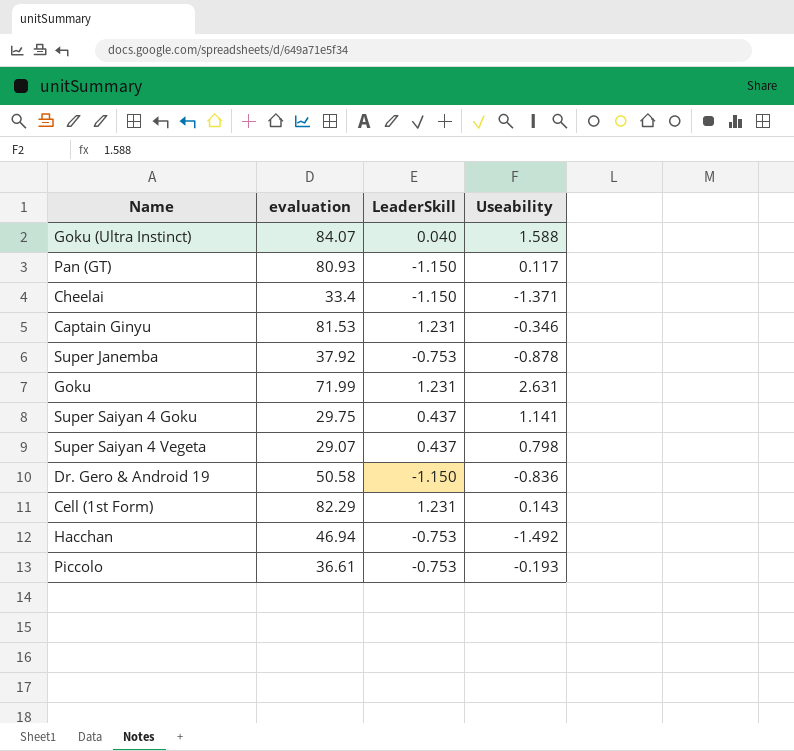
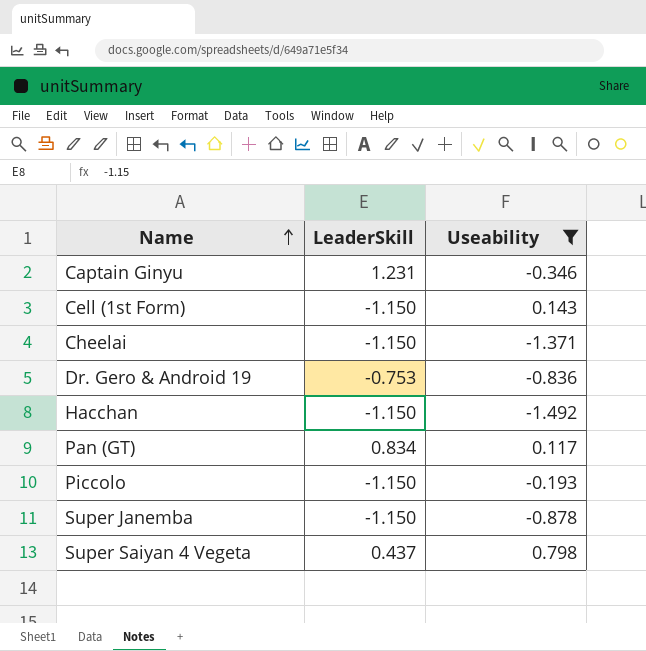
filter: none -> Useability <= 0.798
row order: none -> Name ascending
column evaluation | position: 2 -> none
Cell (1st Form) | LeaderSkill: 1.231 -> -1.150
Dr. Gero & Android 19 | LeaderSkill: -1.150 -> -0.753
Hacchan | LeaderSkill: -0.753 -> -1.150
Pan (GT) | LeaderSkill: -1.150 -> 0.834
Piccolo | LeaderSkill: -0.753 -> -1.150
Super Janemba | LeaderSkill: -0.753 -> -1.150

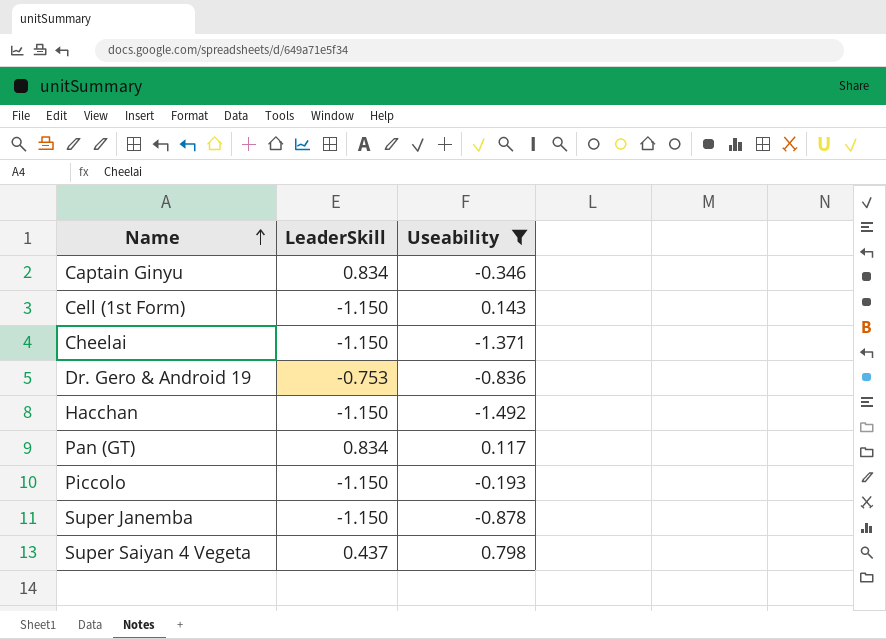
Captain Ginyu | LeaderSkill: 1.231 -> 0.834

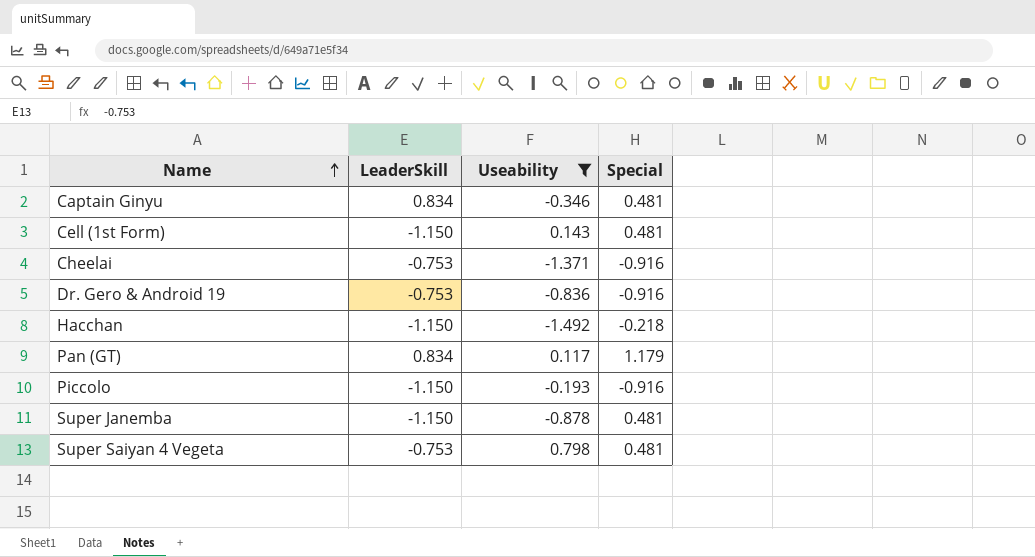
column Special | position: none -> 4
Cheelai | LeaderSkill: -1.150 -> -0.753
Super Saiyan 4 Vegeta | LeaderSkill: 0.437 -> -0.753

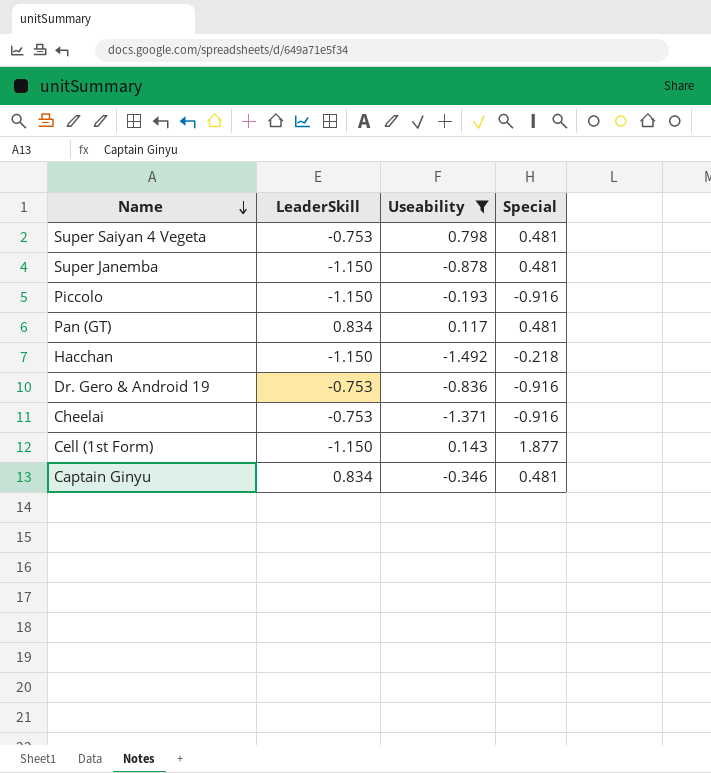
row order: Name ascending -> Name descending
Pan (GT) | Special: 1.179 -> 0.481
Cell (1st Form) | Special: 0.481 -> 1.877

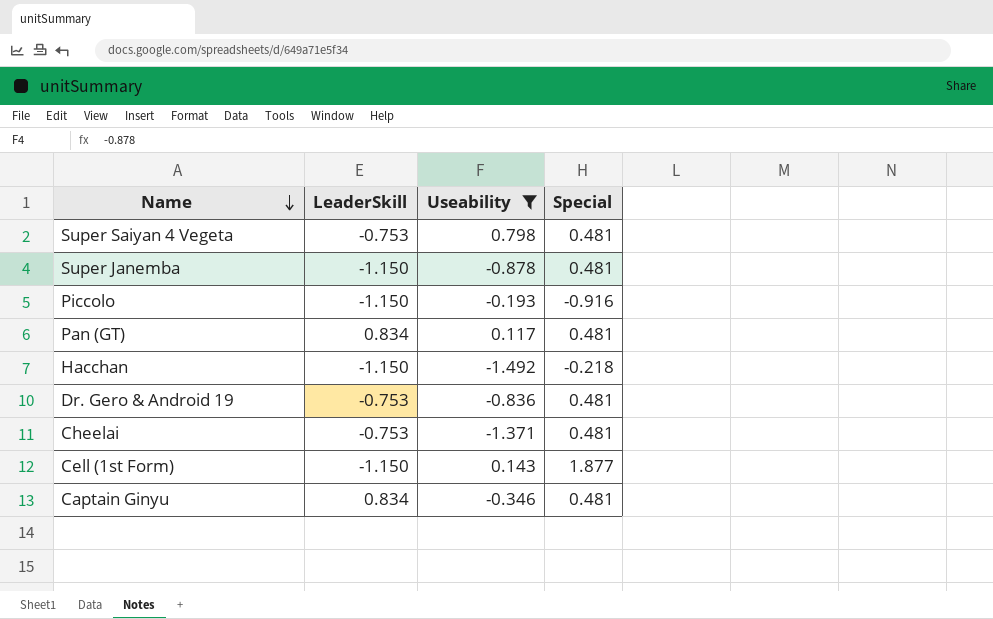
Dr. Gero & Android 19 | Special: -0.916 -> 0.481
Cheelai | Special: -0.916 -> 0.481

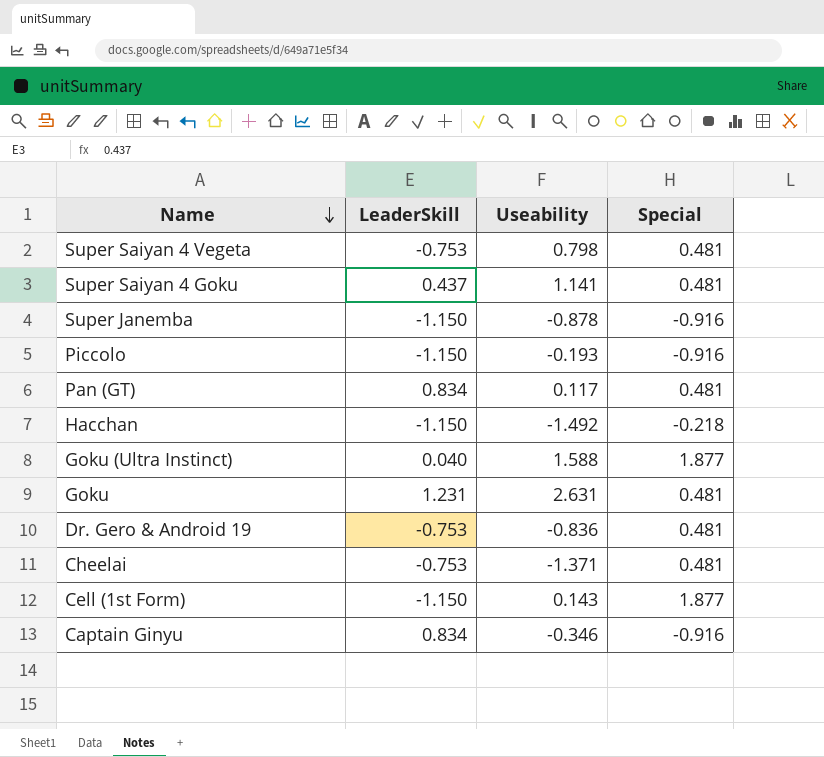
filter: Useability <= 0.798 -> none
Super Janemba | Special: 0.481 -> -0.916
Captain Ginyu | Special: 0.481 -> -0.916

